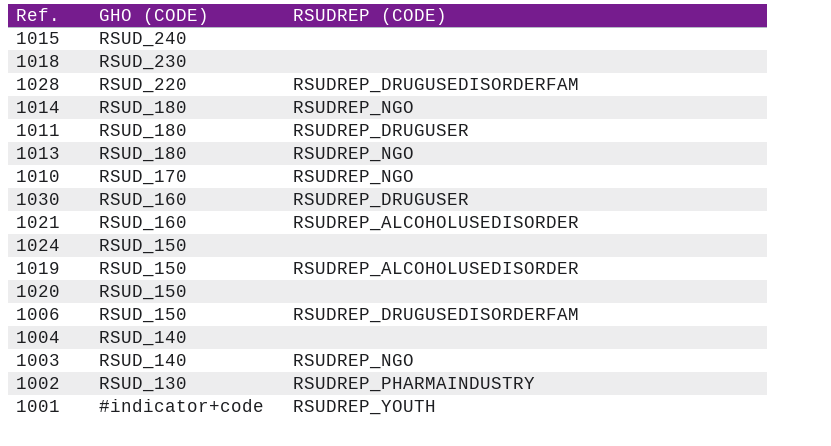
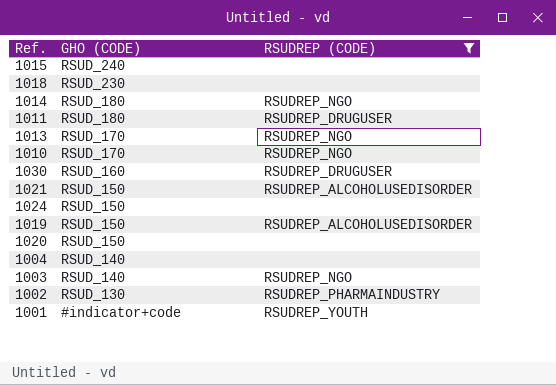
filter: none -> RSUDREP (CODE) != RSUDREP_DRUGUSEDISORDERFAM
1013 | GHO (CODE): RSUD_180 -> RSUD_170
1021 | GHO (CODE): RSUD_160 -> RSUD_150

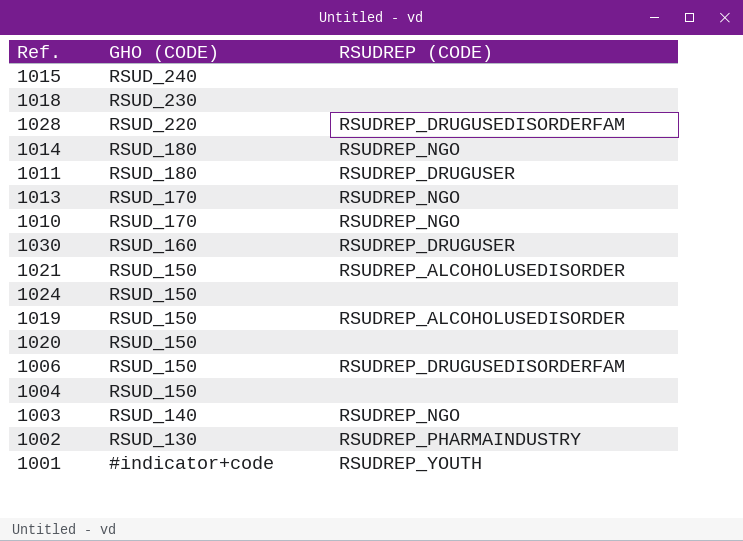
filter: RSUDREP (CODE) != RSUDREP_DRUGUSEDISORDERFAM -> none
1004 | GHO (CODE): RSUD_140 -> RSUD_150

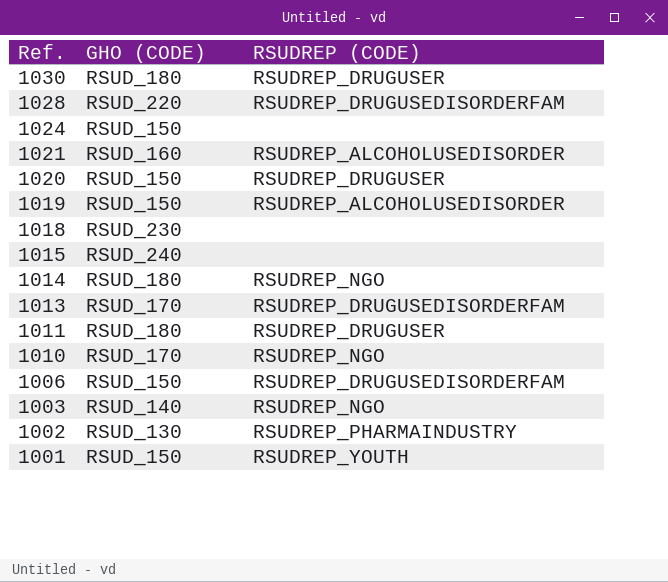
row order: GHO (CODE) descending -> Ref. descending
row 1004: RSUD_150 | none -> none
1030 | GHO (CODE): RSUD_160 -> RSUD_180
1021 | GHO (CODE): RSUD_150 -> RSUD_160
1020 | RSUDREP (CODE): none -> RSUDREP_DRUGUSER
1013 | RSUDREP (CODE): RSUDREP_NGO -> RSUDREP_DRUGUSEDISORDERFAM
1001 | GHO (CODE): #indicator+code -> RSUD_150

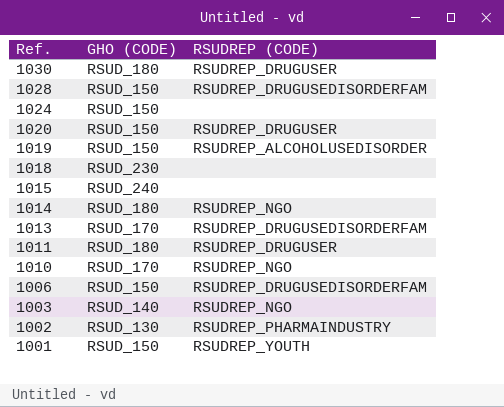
row 1021: RSUD_160 | RSUDREP_ALCOHOLUSEDISORDER -> none
1028 | GHO (CODE): RSUD_220 -> RSUD_150

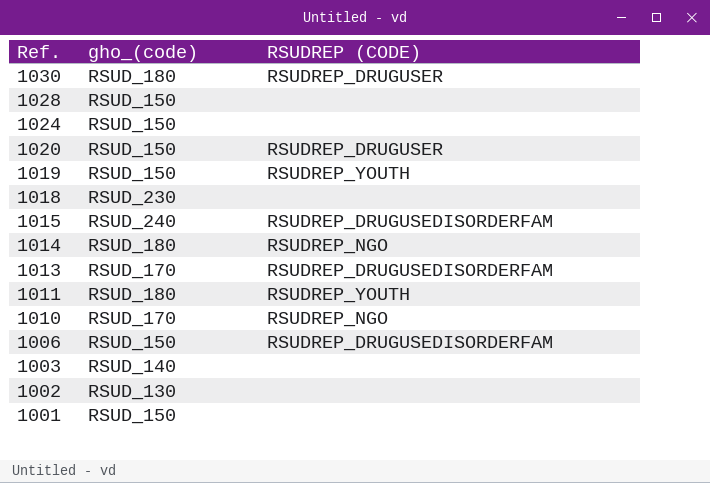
column name: GHO (CODE) -> gho_(code)
1028 | RSUDREP (CODE): RSUDREP_DRUGUSEDISORDERFAM -> none
1019 | RSUDREP (CODE): RSUDREP_ALCOHOLUSEDISORDER -> RSUDREP_YOUTH
1015 | RSUDREP (CODE): none -> RSUDREP_DRUGUSEDISORDERFAM
1011 | RSUDREP (CODE): RSUDREP_DRUGUSER -> RSUDREP_YOUTH
1003 | RSUDREP (CODE): RSUDREP_NGO -> none
1002 | RSUDREP (CODE): RSUDREP_PHARMAINDUSTRY -> none
1001 | RSUDREP (CODE): RSUDREP_YOUTH -> none

